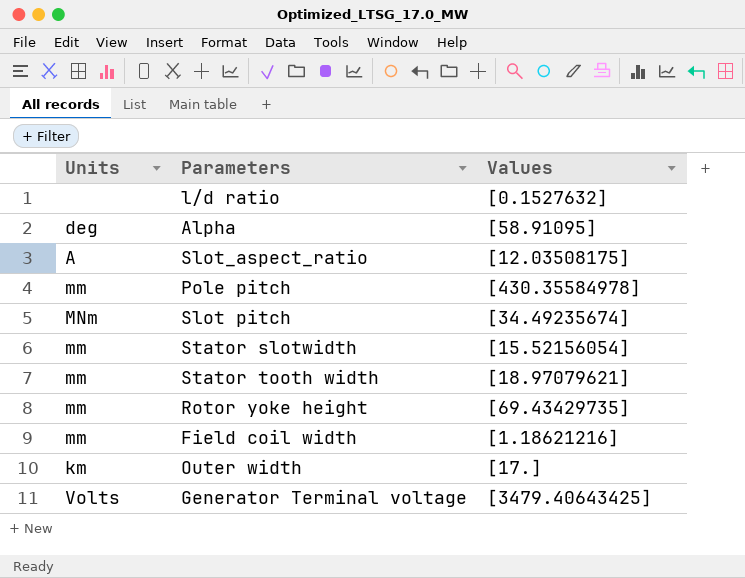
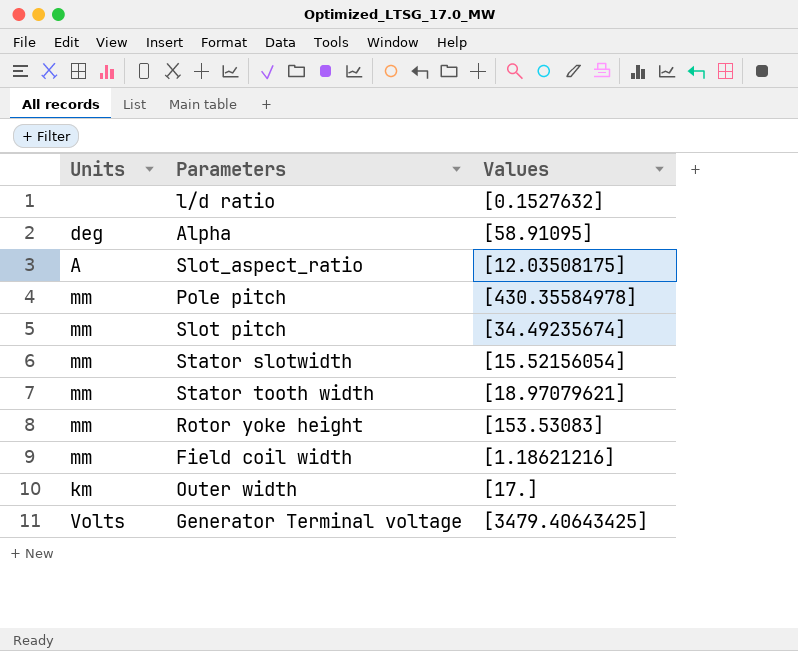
Slot pitch | Units: MNm -> mm
Rotor yoke height | Values: [69.43429735] -> [153.53083]

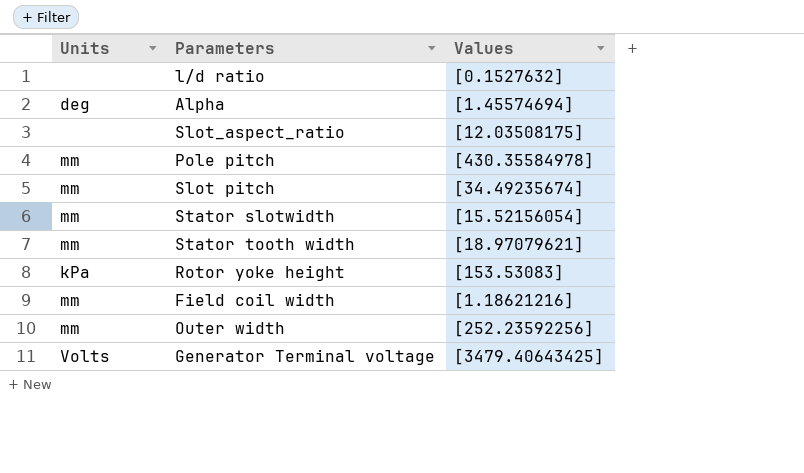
Alpha | Values: [58.91095] -> [1.45574694]
Slot_aspect_ratio | Units: A -> none
Rotor yoke height | Units: mm -> kPa
Outer width | Units: km -> mm
Outer width | Values: [17.] -> [252.23592256]

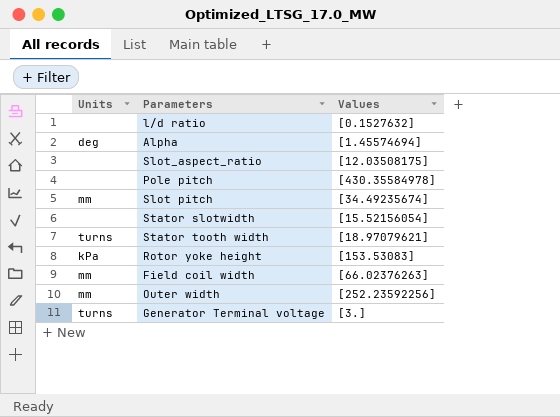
Pole pitch | Units: mm -> none
Stator slotwidth | Units: mm -> none
Stator tooth width | Units: mm -> turns
Field coil width | Values: [1.18621216] -> [66.02376263]
Generator Terminal voltage | Units: Volts -> turns
Generator Terminal voltage | Values: [3479.40643425] -> [3.]

